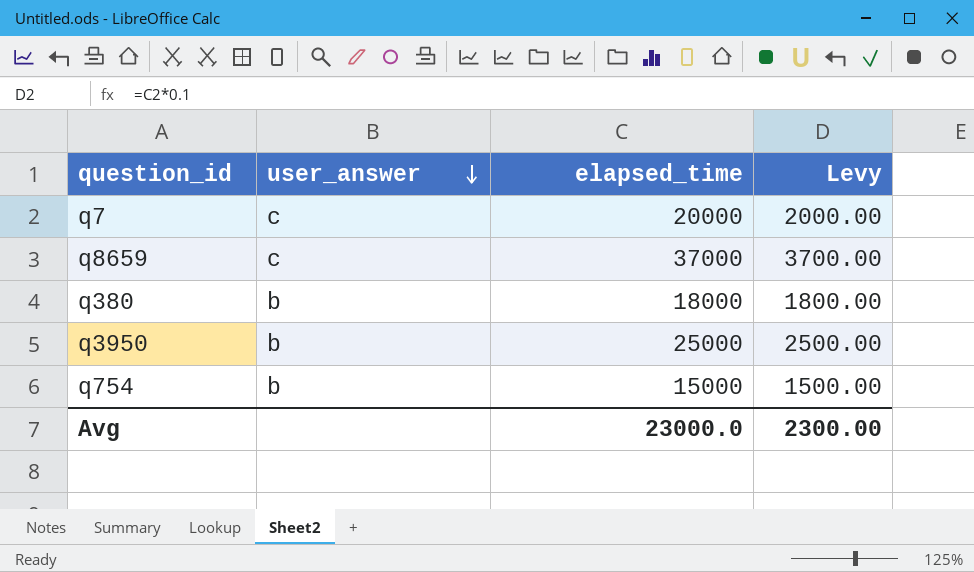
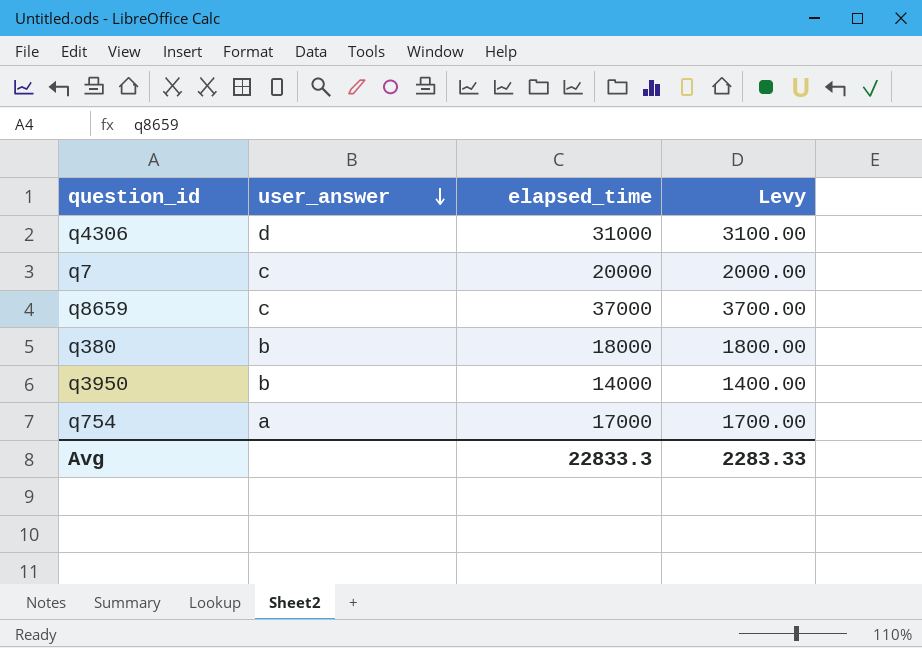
row q4306: none -> d | 31000 | 3100.00
q3950 | elapsed_time: 25000 -> 14000
q3950 | Levy: 2500.00 -> 1400.00
q754 | user_answer: b -> a
q754 | elapsed_time: 15000 -> 17000
q754 | Levy: 1500.00 -> 1700.00
Avg | elapsed_time: 23000.0 -> 22833.3
Avg | Levy: 2300.00 -> 2283.33

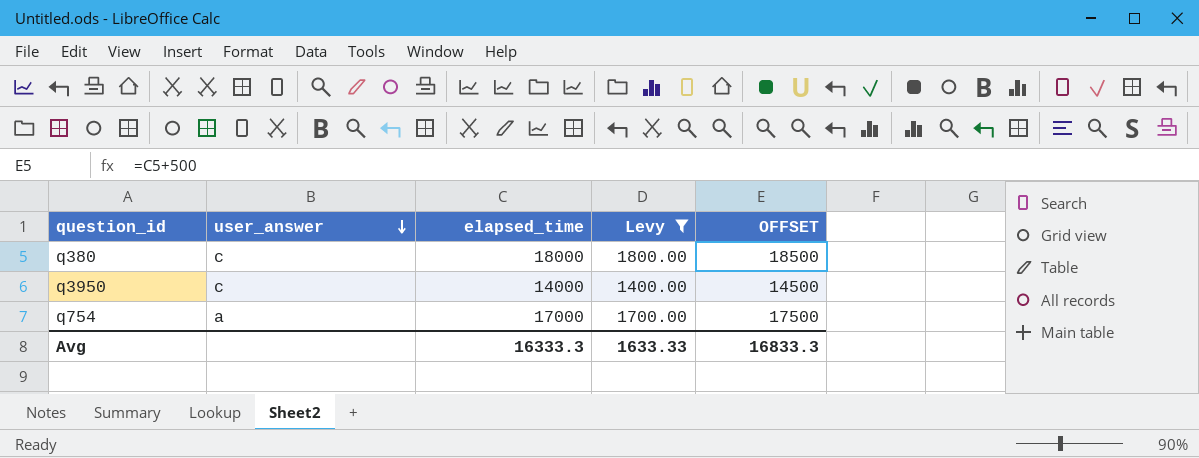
filter: none -> Levy <= 1800.00
column OFFSET | formula: none -> [elapsed_time] + 500
q380 | user_answer: b -> c
q3950 | user_answer: b -> c
Avg | elapsed_time: 22833.3 -> 16333.3
Avg | Levy: 2283.33 -> 1633.33

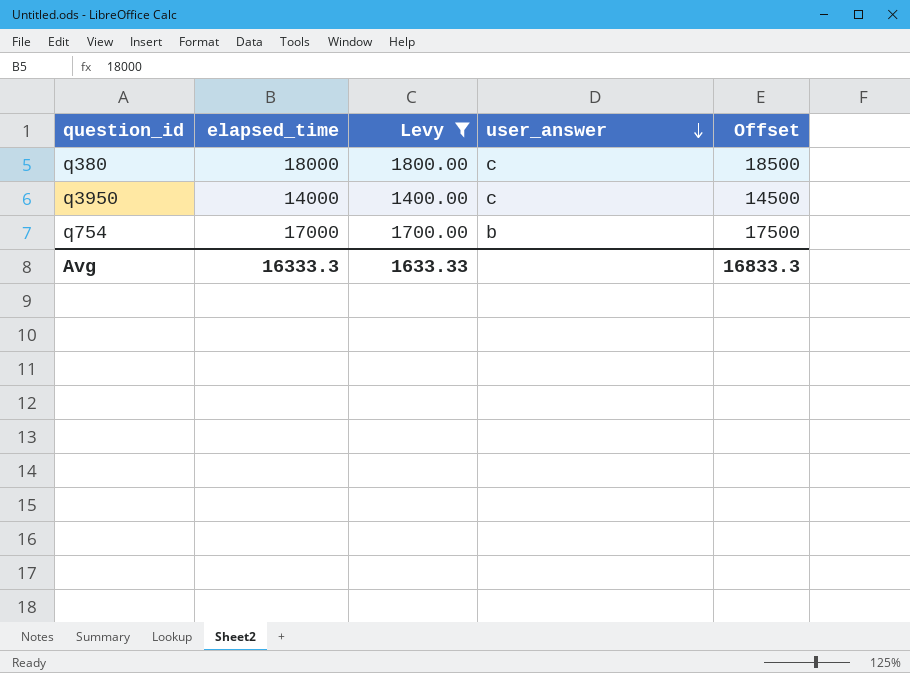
column user_answer | position: 2 -> 4
column name: OFFSET -> Offset
q754 | user_answer: a -> b

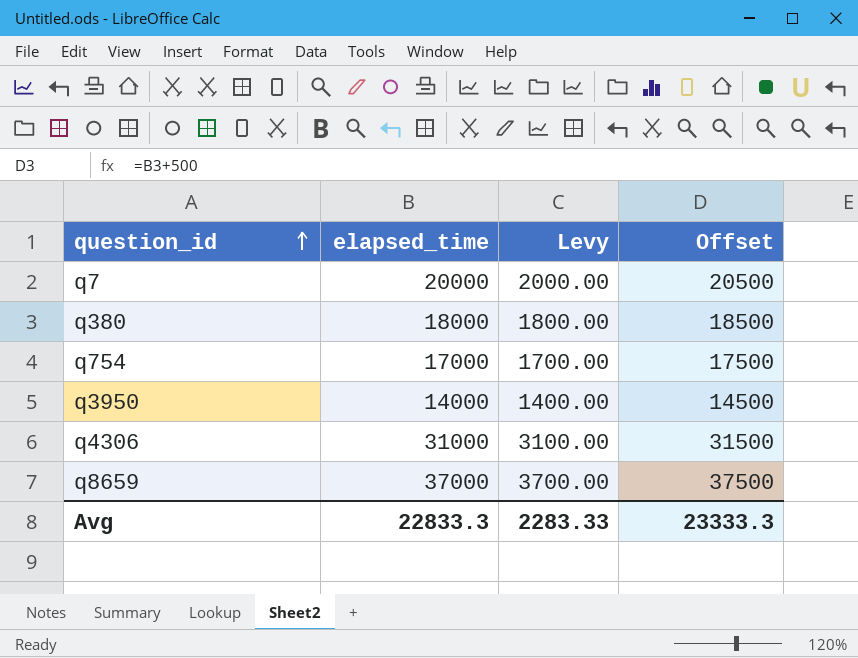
filter: Levy <= 1800.00 -> none
row order: user_answer descending -> question_id ascending
column user_answer | position: 4 -> none
Avg | elapsed_time: 16333.3 -> 22833.3
Avg | Levy: 1633.33 -> 2283.33
Avg | Offset: 16833.3 -> 23333.3

